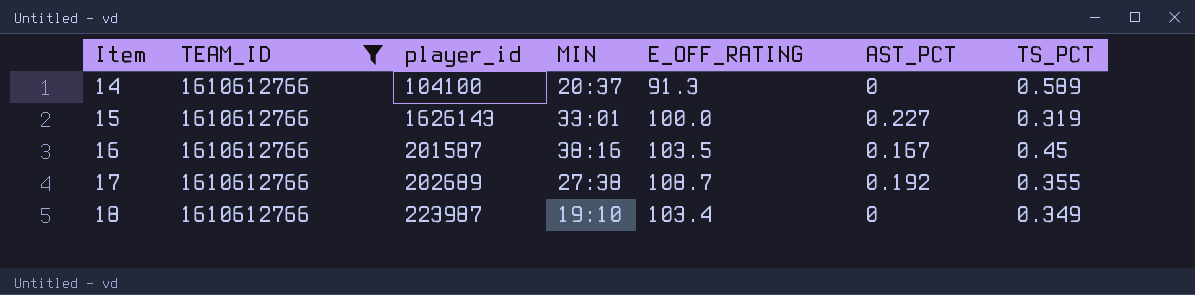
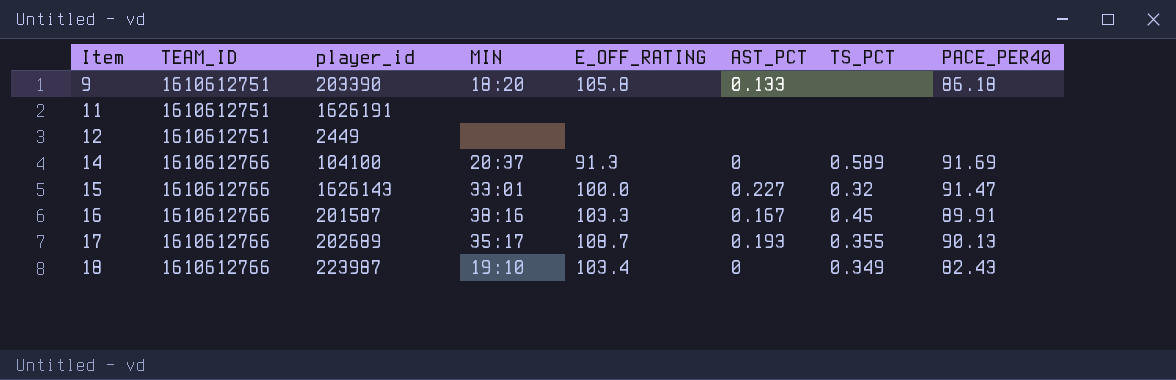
filter: TEAM_ID = 1610612766 -> none
column PACE_PER40 | position: none -> 8
15 | TS_PCT: 0.319 -> 0.32
16 | E_OFF_RATING: 103.5 -> 103.3
17 | MIN: 27:38 -> 35:17
17 | AST_PCT: 0.192 -> 0.193

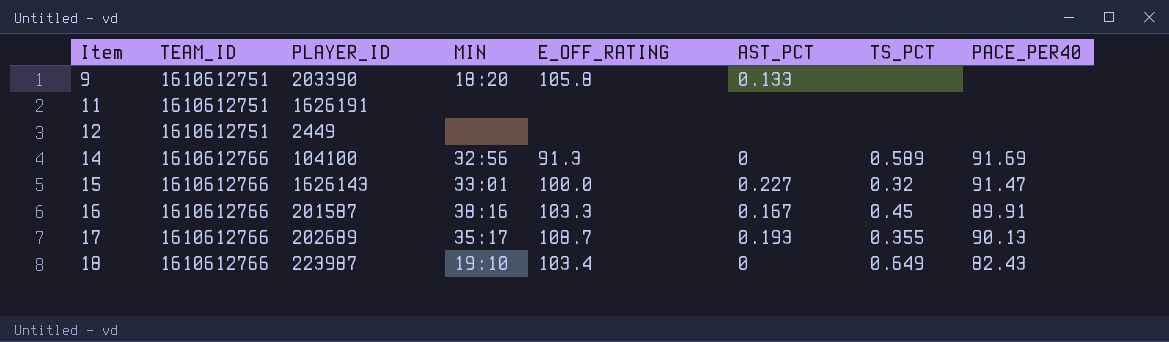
column name: player_id -> PLAYER_ID
9 | PACE_PER40: 86.18 -> none
14 | MIN: 20:37 -> 32:56
18 | TS_PCT: 0.349 -> 0.649

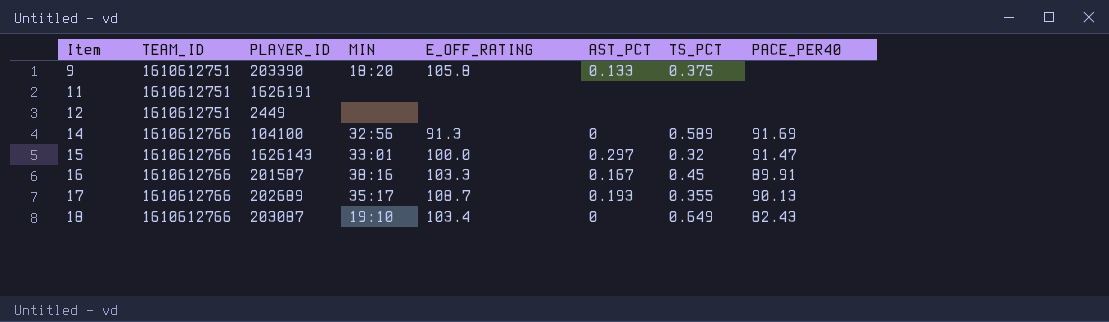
9 | TS_PCT: none -> 0.375
15 | AST_PCT: 0.227 -> 0.297
18 | PLAYER_ID: 223987 -> 203087

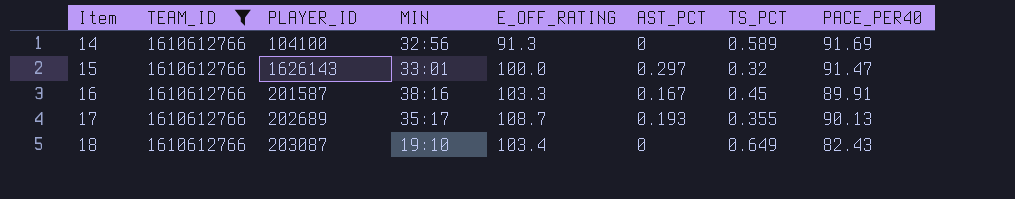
filter: none -> TEAM_ID = 1610612766

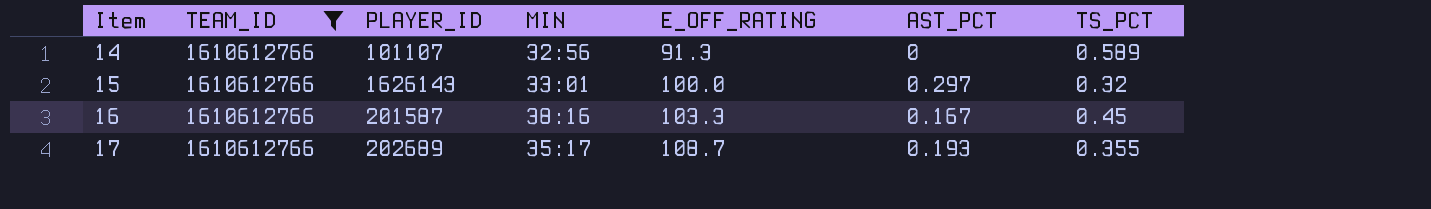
column PACE_PER40 | position: 8 -> none
row 18: 1610612766 | 203087 | 19:10 | 103.4 | 0 | 0.649 | 82.43 -> none
14 | PLAYER_ID: 104100 -> 101107

